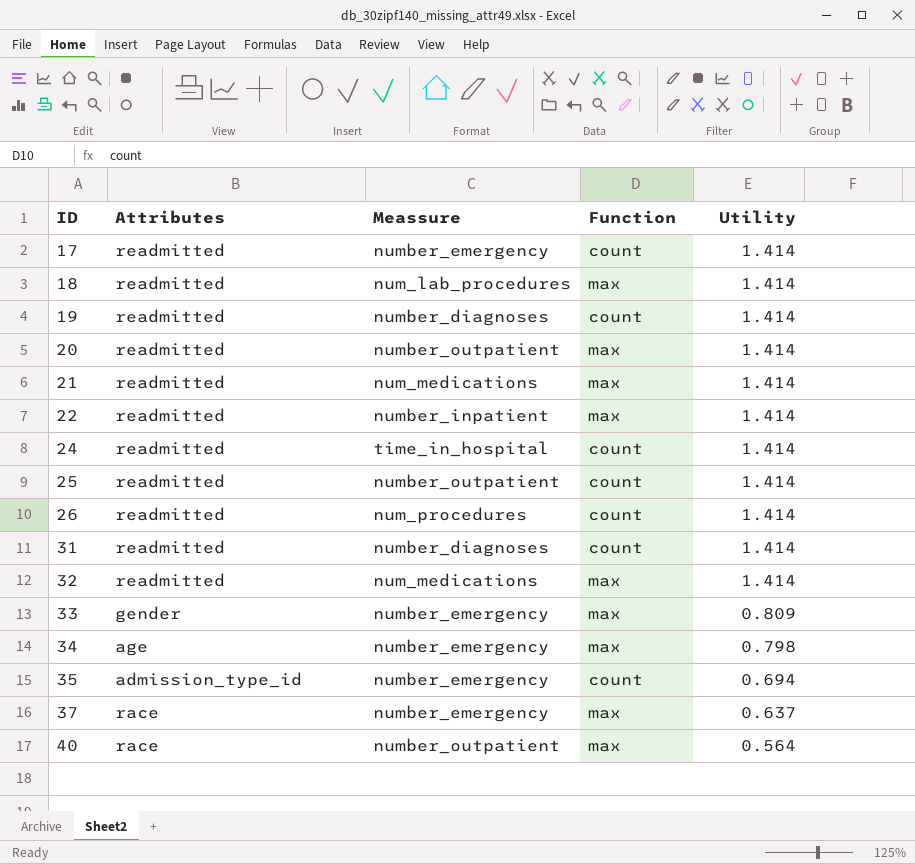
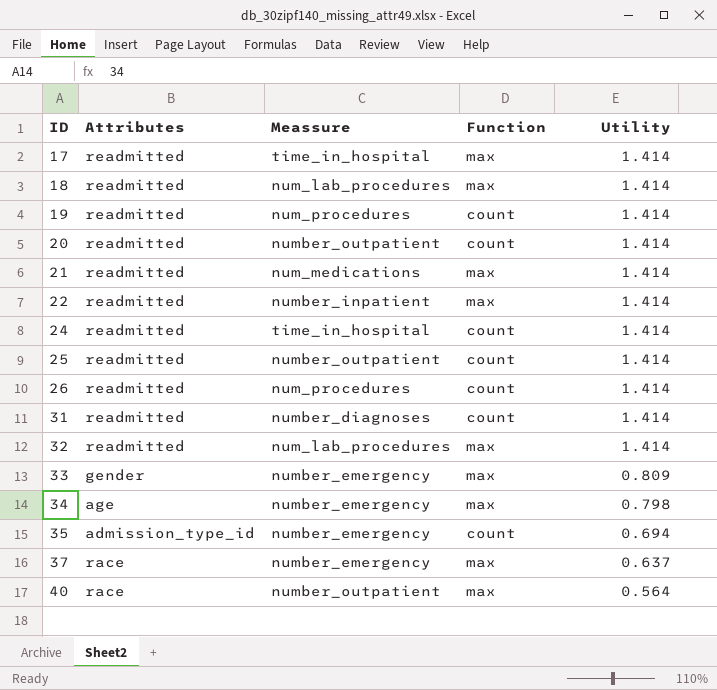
17 | Meassure: number_emergency -> time_in_hospital
17 | Function: count -> max
19 | Meassure: number_diagnoses -> num_procedures
20 | Function: max -> count
32 | Meassure: num_medications -> num_lab_procedures

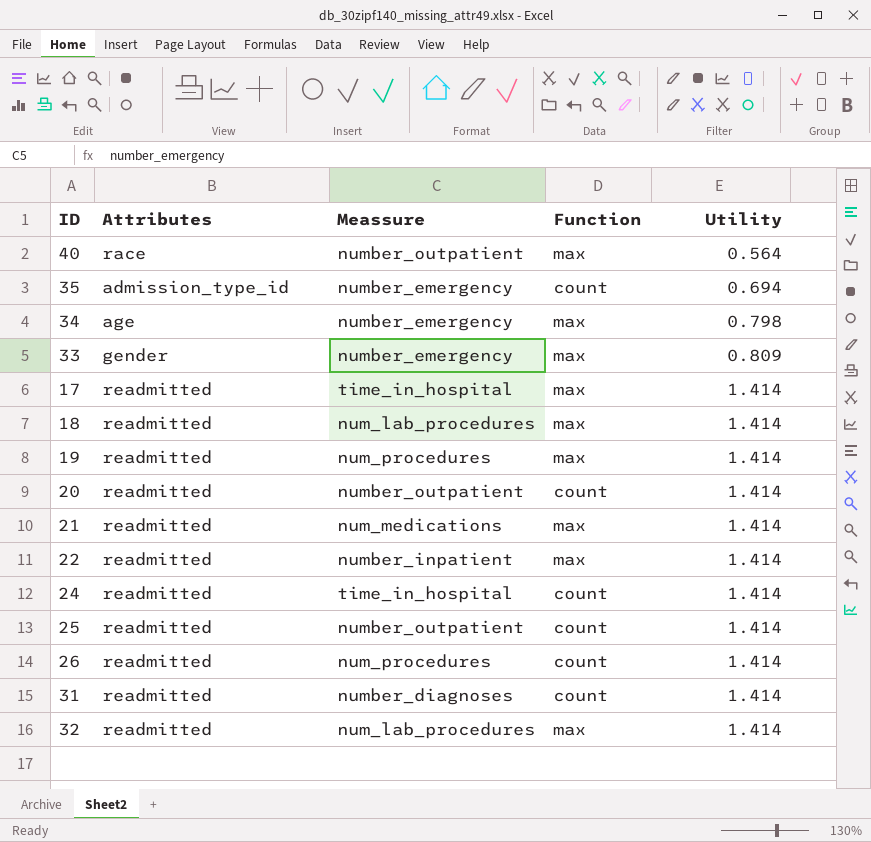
row order: ID ascending -> Utility ascending
row 37: race | number_emergency | max | 0.637 -> none
19 | Function: count -> max

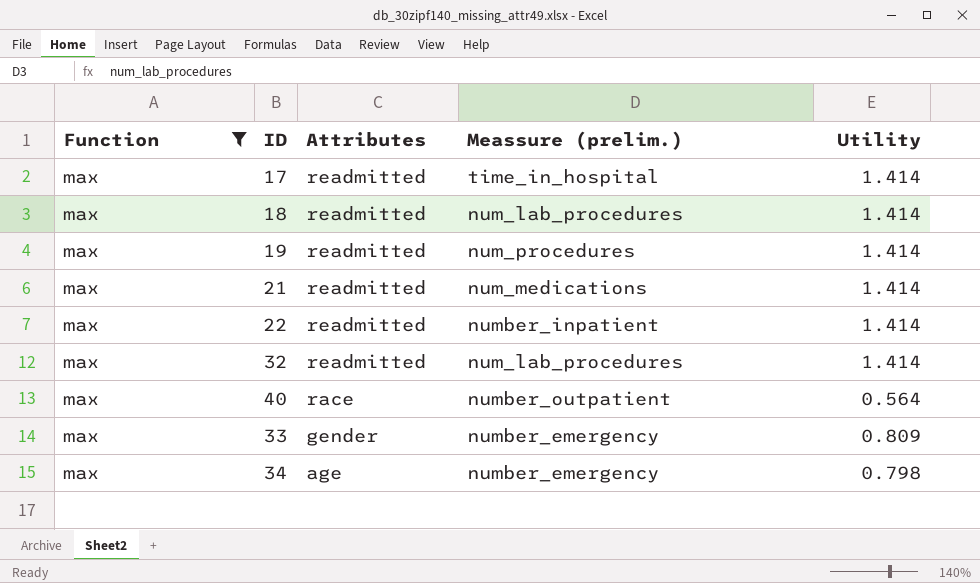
filter: none -> Function = max
row order: Utility ascending -> Attributes descending
column Function | position: 4 -> 1
column name: Meassure -> Meassure (prelim.)

